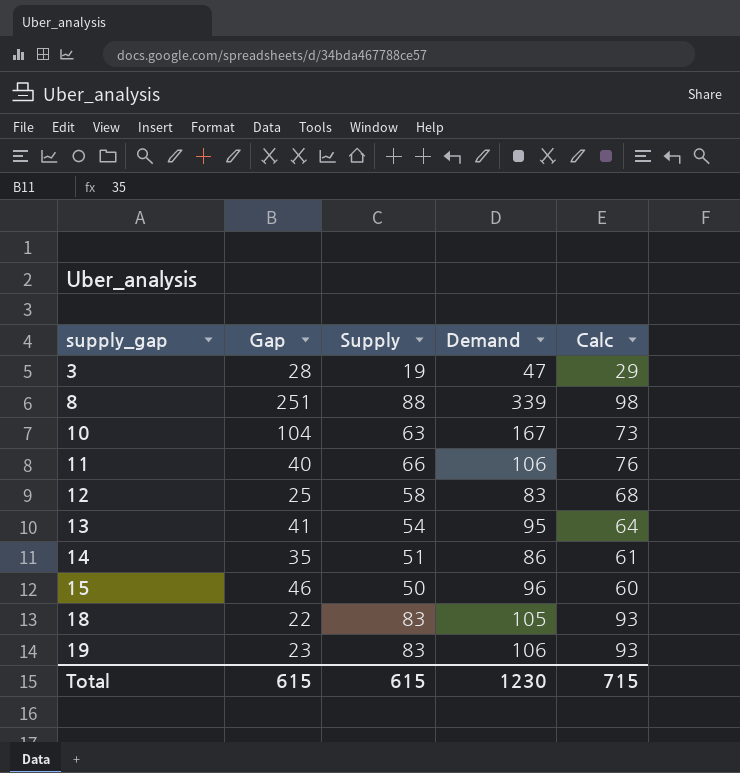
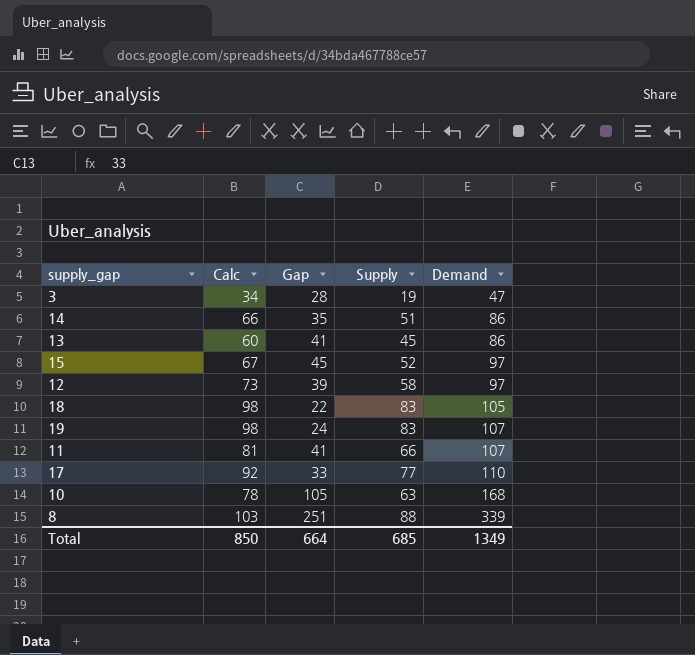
row order: supply_gap ascending -> Demand ascending
column Calc | formula: [Supply] + 10 -> [Supply] + 15
column Calc | position: 5 -> 2
13 | Supply: 54 -> 45
13 | Demand: 95 -> 86
15 | Gap: 46 -> 45
15 | Supply: 50 -> 52
15 | Demand: 96 -> 97
12 | Gap: 25 -> 39
12 | Demand: 83 -> 97
19 | Gap: 23 -> 24
19 | Demand: 106 -> 107
11 | Gap: 40 -> 41
11 | Demand: 106 -> 107
row 17: none -> 92 | 33 | 77 | 110
10 | Gap: 104 -> 105
10 | Demand: 167 -> 168
Total | Calc: 715 -> 850
Total | Gap: 615 -> 664
Total | Supply: 615 -> 685
Total | Demand: 1230 -> 1349

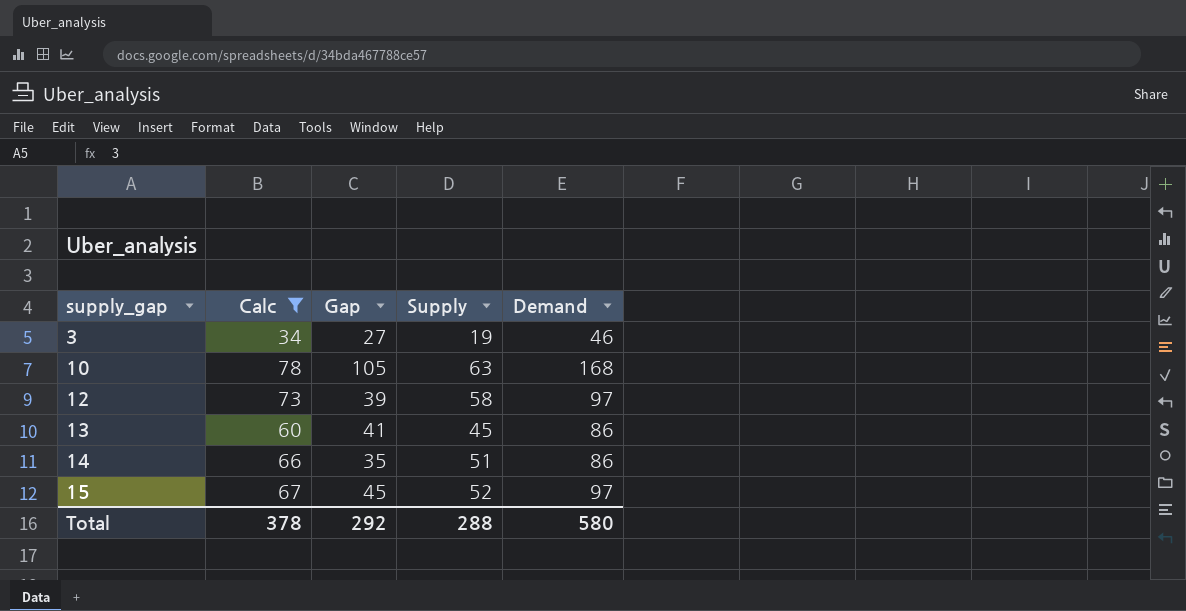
filter: none -> Calc <= 78
row order: Demand ascending -> supply_gap ascending
3 | Gap: 28 -> 27
3 | Demand: 47 -> 46
Total | Calc: 850 -> 378
Total | Gap: 664 -> 292
Total | Supply: 685 -> 288
Total | Demand: 1349 -> 580

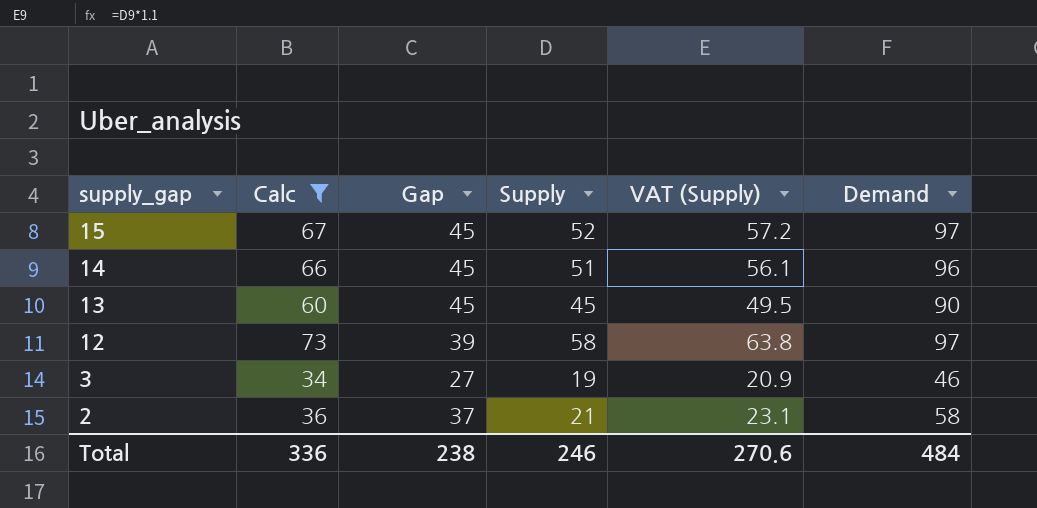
row order: supply_gap ascending -> supply_gap descending
column VAT (Supply) | formula: none -> [Supply] * 1.1
row 10: 78 | 105 | 63 | 168 -> none
14 | Gap: 35 -> 45
14 | Demand: 86 -> 96
13 | Gap: 41 -> 45
13 | Demand: 86 -> 90
row 2: none -> 36 | 37 | 21 | 23.1 | 58
Total | Calc: 378 -> 336
Total | Gap: 292 -> 238
Total | Supply: 288 -> 246
Total | Demand: 580 -> 484

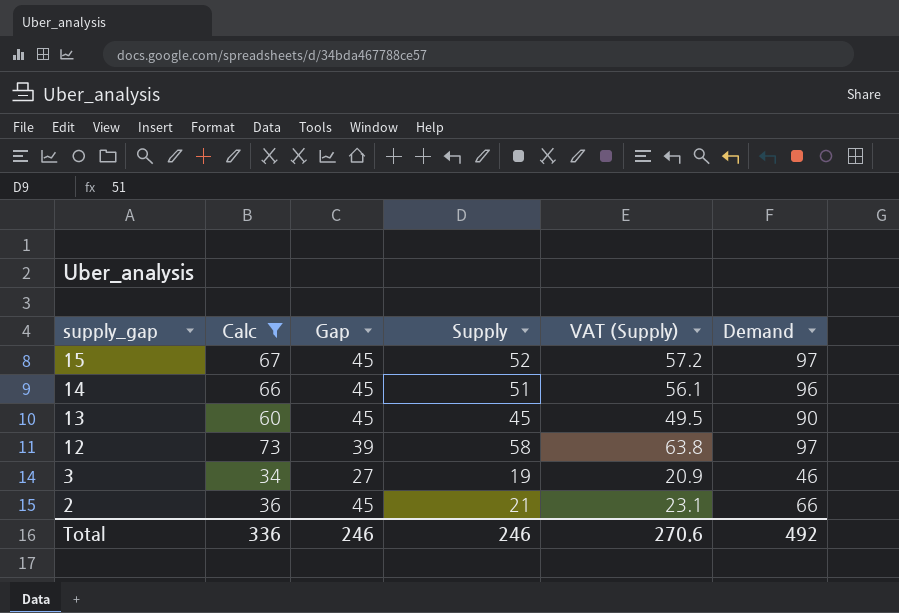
2 | Gap: 37 -> 45
2 | Demand: 58 -> 66
Total | Gap: 238 -> 246
Total | Demand: 484 -> 492

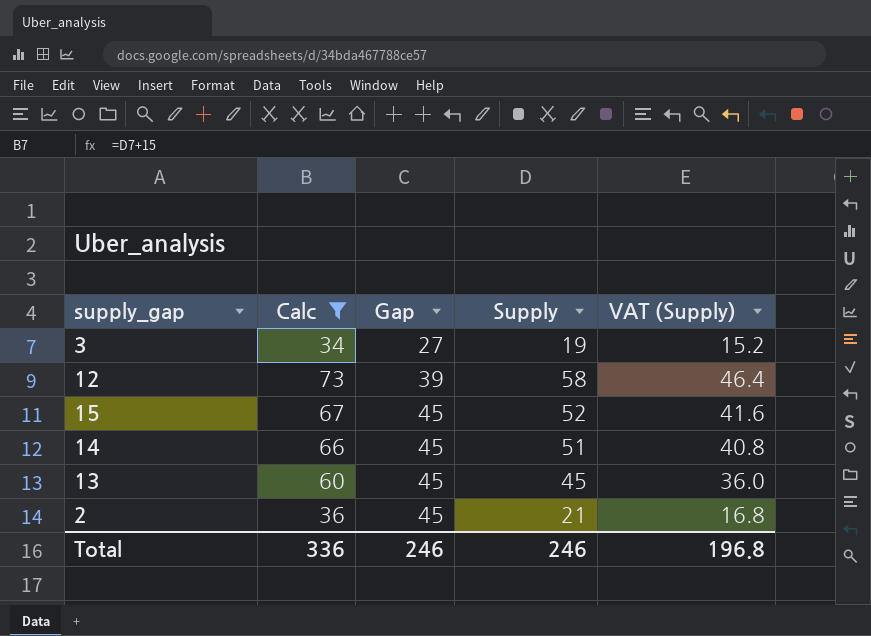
row order: supply_gap descending -> Gap ascending
column Demand | formula: [Gap] + [Supply] -> none
column VAT (Supply) | formula: [Supply] * 1.1 -> [Supply] * 0.8
Total | VAT (Supply): 270.6 -> 196.8

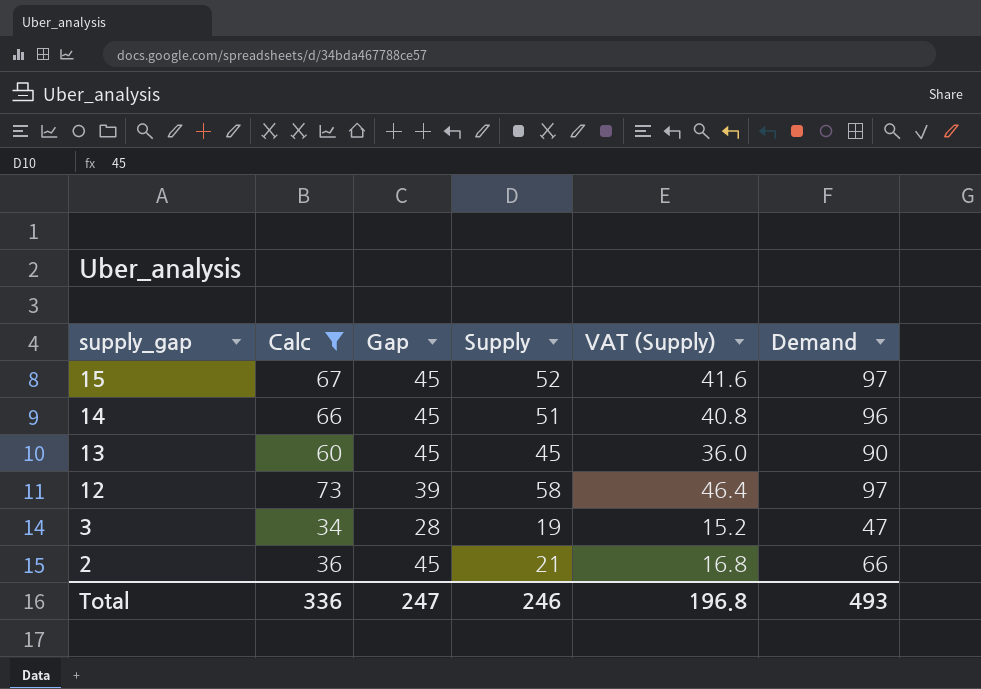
row order: Gap ascending -> supply_gap descending
column Demand | formula: none -> [Gap] + [Supply]
3 | Gap: 27 -> 28
Total | Gap: 246 -> 247

